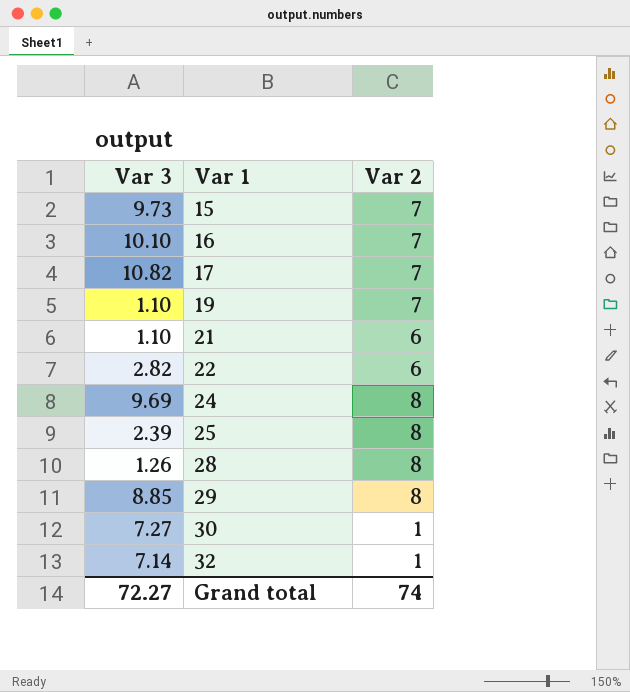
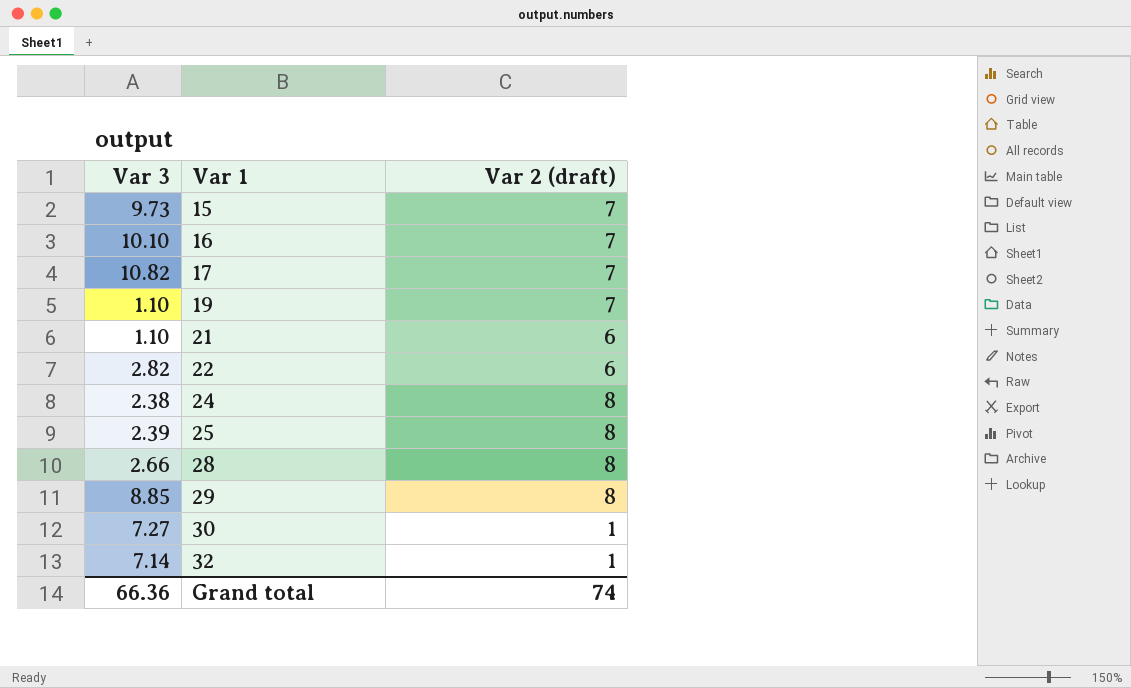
column name: Var 2 -> Var 2 (draft)
24 | Var 3: 9.69 -> 2.38
28 | Var 3: 1.26 -> 2.66
Grand total | Var 3: 72.27 -> 66.36

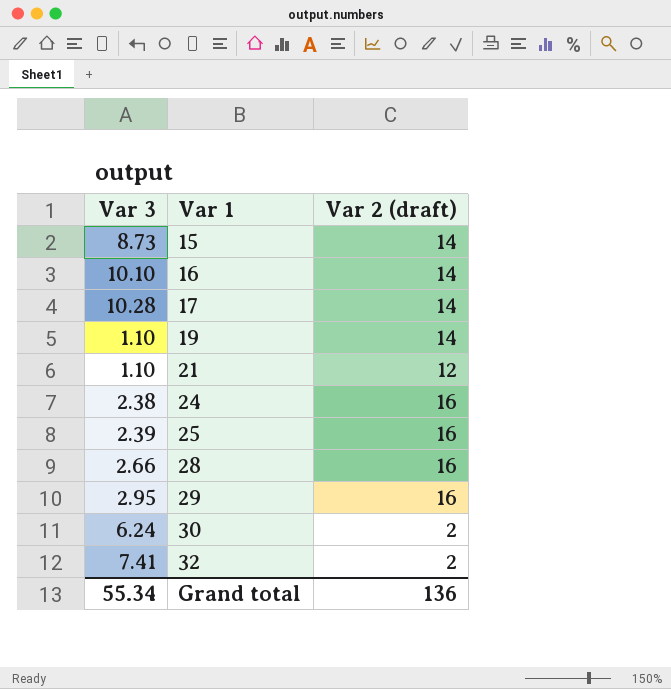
row 22: 2.82 | 6 -> none
15 | Var 3: 9.73 -> 8.73
15 | Var 2 (draft): 7 -> 14
16 | Var 2 (draft): 7 -> 14
17 | Var 3: 10.82 -> 10.28
17 | Var 2 (draft): 7 -> 14
19 | Var 2 (draft): 7 -> 14
21 | Var 2 (draft): 6 -> 12
24 | Var 2 (draft): 8 -> 16
25 | Var 2 (draft): 8 -> 16
28 | Var 2 (draft): 8 -> 16
29 | Var 3: 8.85 -> 2.95
29 | Var 2 (draft): 8 -> 16
30 | Var 3: 7.27 -> 6.24
30 | Var 2 (draft): 1 -> 2
32 | Var 3: 7.14 -> 7.41
32 | Var 2 (draft): 1 -> 2
Grand total | Var 3: 66.36 -> 55.34
Grand total | Var 2 (draft): 74 -> 136

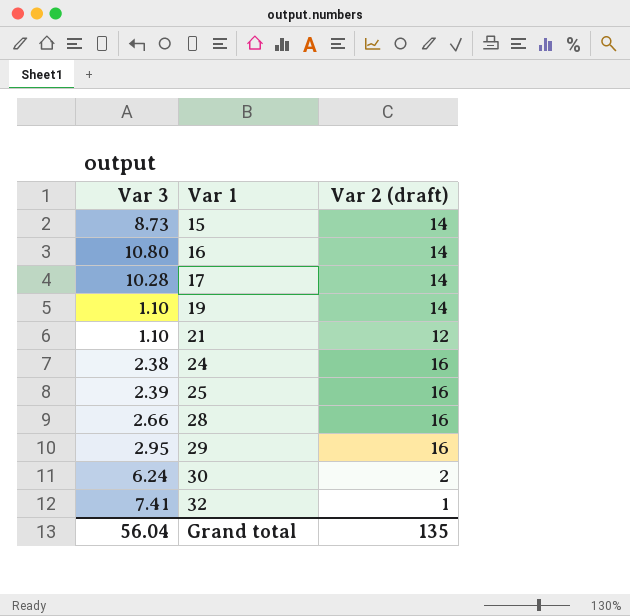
16 | Var 3: 10.10 -> 10.80
32 | Var 2 (draft): 2 -> 1
Grand total | Var 3: 55.34 -> 56.04
Grand total | Var 2 (draft): 136 -> 135

